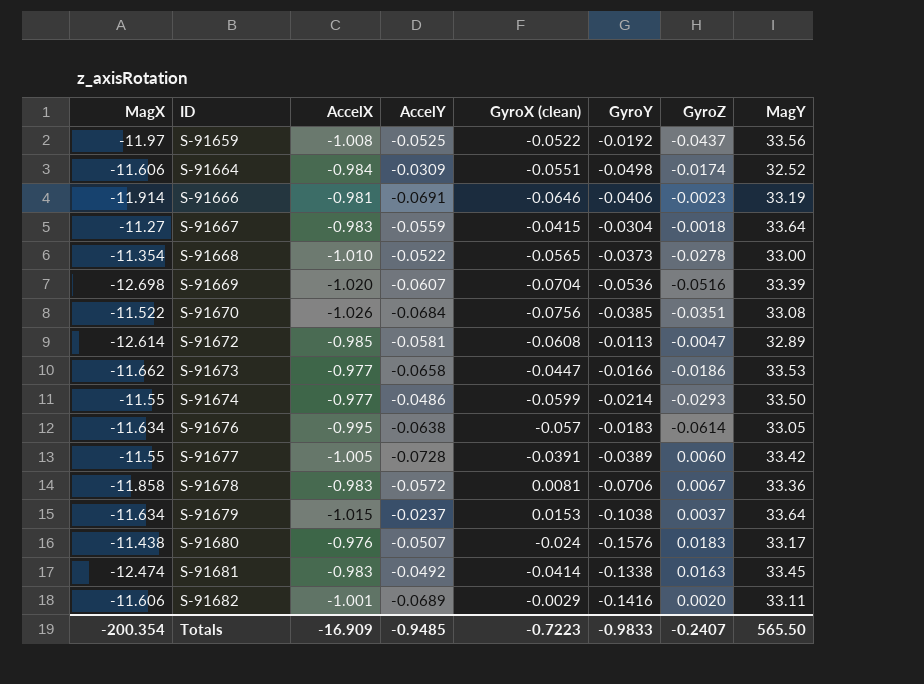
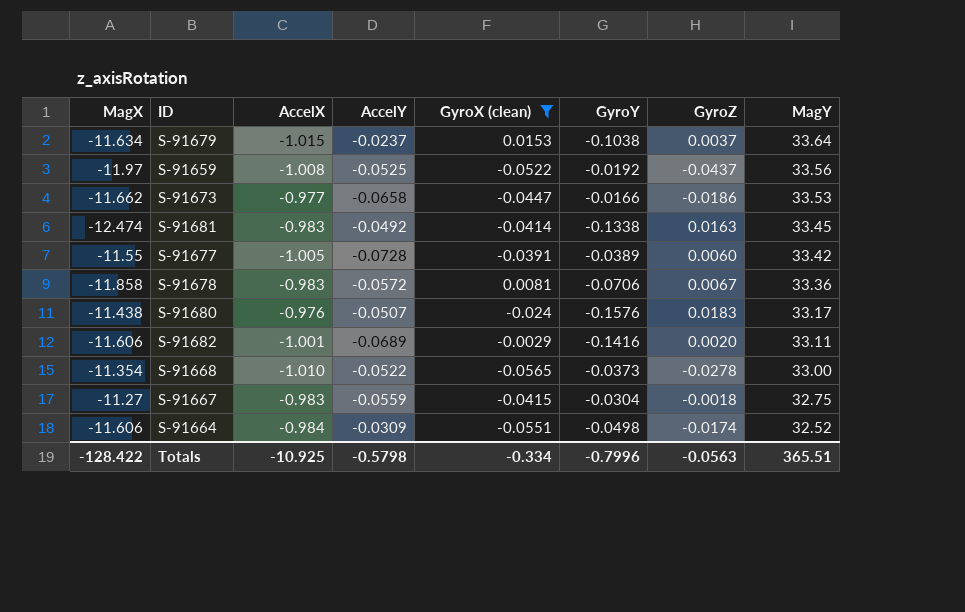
filter: none -> GyroX (clean) >= -0.0565
row order: ID ascending -> MagY descending
S-91667 | MagY: 33.64 -> 32.75
Totals | MagX: -200.354 -> -128.422
Totals | AccelX: -16.909 -> -10.925
Totals | AccelY: -0.9485 -> -0.5798
Totals | GyroX (clean): -0.7223 -> -0.334
Totals | GyroY: -0.9833 -> -0.7996
Totals | GyroZ: -0.2407 -> -0.0563
Totals | MagY: 565.50 -> 365.51

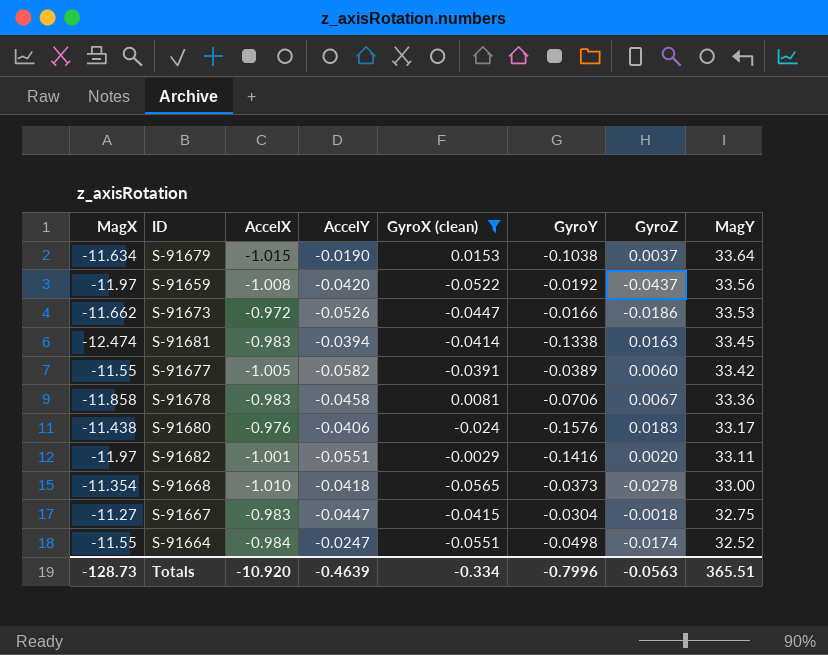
S-91679 | AccelY: -0.0237 -> -0.0190
S-91659 | AccelY: -0.0525 -> -0.0420
S-91673 | AccelX: -0.977 -> -0.972
S-91673 | AccelY: -0.0658 -> -0.0526
S-91681 | AccelY: -0.0492 -> -0.0394
S-91677 | AccelY: -0.0728 -> -0.0582
S-91678 | AccelY: -0.0572 -> -0.0458
S-91680 | AccelY: -0.0507 -> -0.0406
S-91682 | MagX: -11.606 -> -11.97
S-91682 | AccelY: -0.0689 -> -0.0551
S-91668 | AccelY: -0.0522 -> -0.0418
S-91667 | AccelY: -0.0559 -> -0.0447
S-91664 | MagX: -11.606 -> -11.55
S-91664 | AccelY: -0.0309 -> -0.0247
Totals | MagX: -128.422 -> -128.73
Totals | AccelX: -10.925 -> -10.920
Totals | AccelY: -0.5798 -> -0.4639

